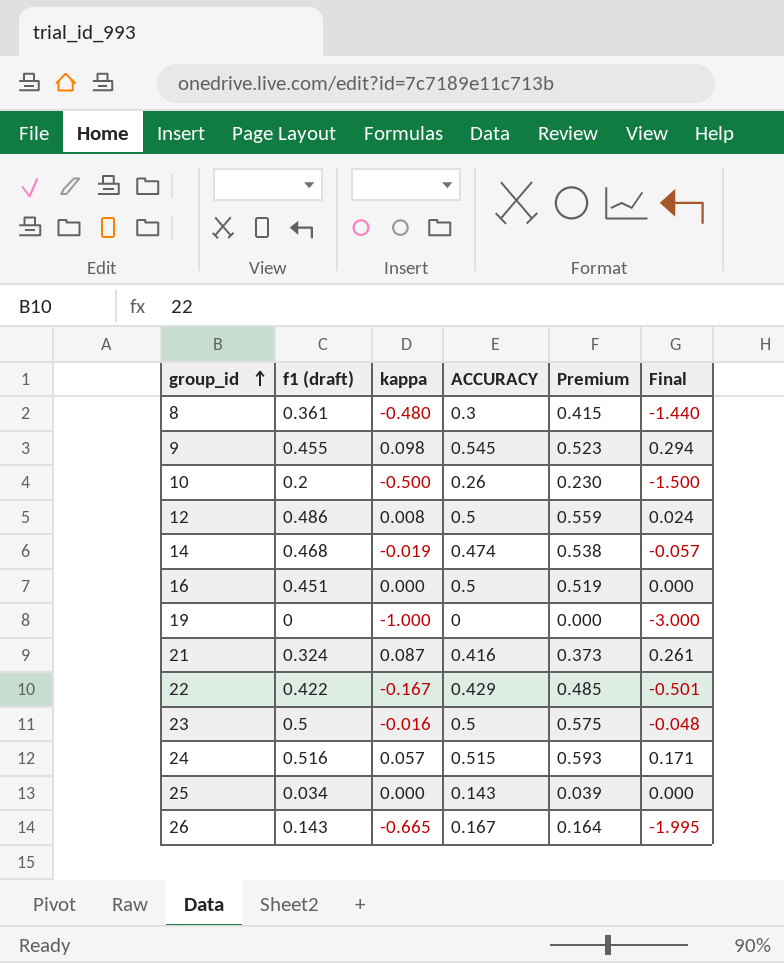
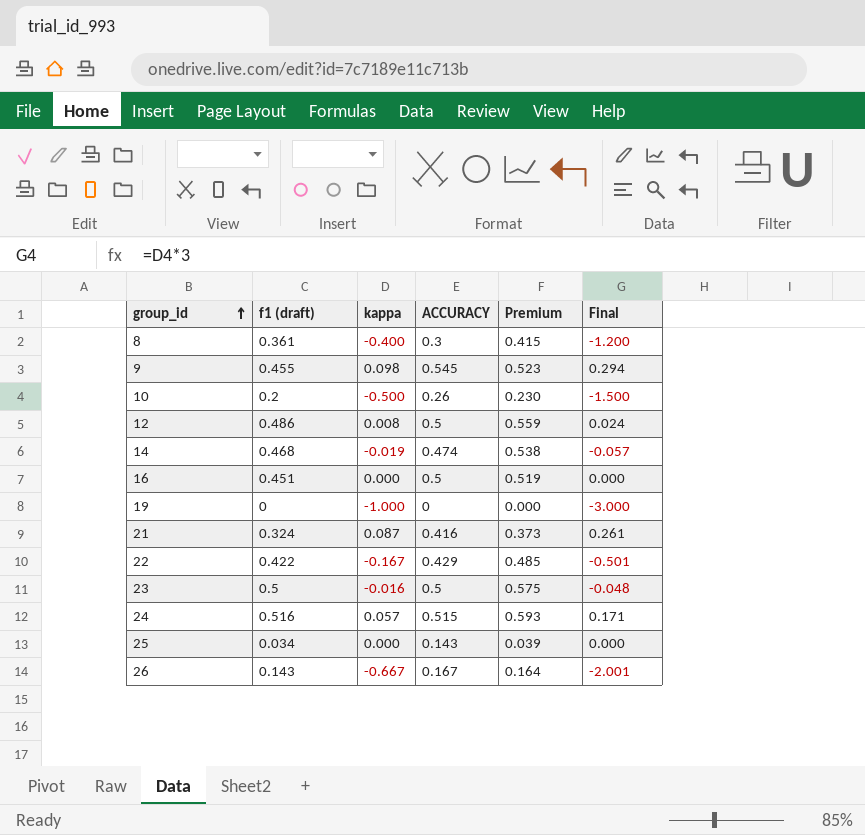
8 | kappa: -0.480 -> -0.400
8 | Final: -1.440 -> -1.200
26 | kappa: -0.665 -> -0.667
26 | Final: -1.995 -> -2.001

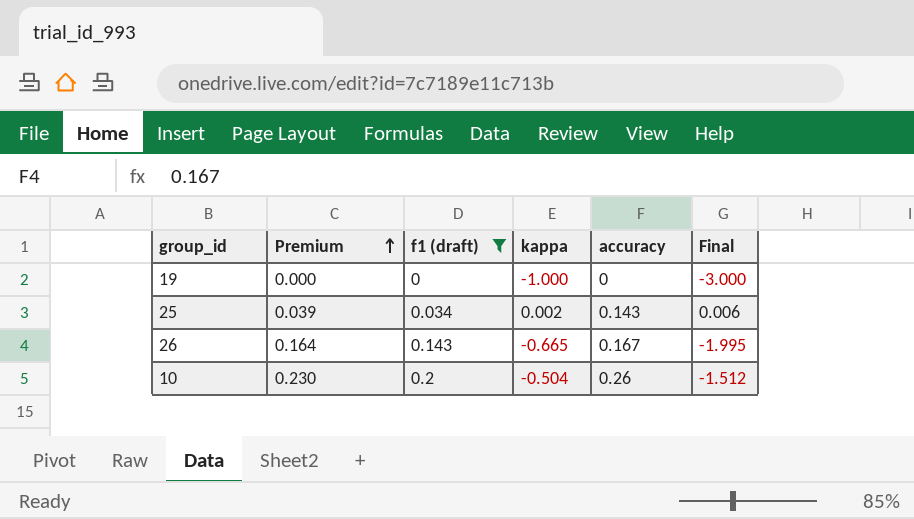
filter: none -> f1 (draft) <= 0.2
row order: group_id ascending -> Premium ascending
column Premium | position: 5 -> 2
column name: ACCURACY -> accuracy
25 | kappa: 0.000 -> 0.002
25 | Final: 0.000 -> 0.006
26 | kappa: -0.667 -> -0.665
26 | Final: -2.001 -> -1.995
10 | kappa: -0.500 -> -0.504
10 | Final: -1.500 -> -1.512

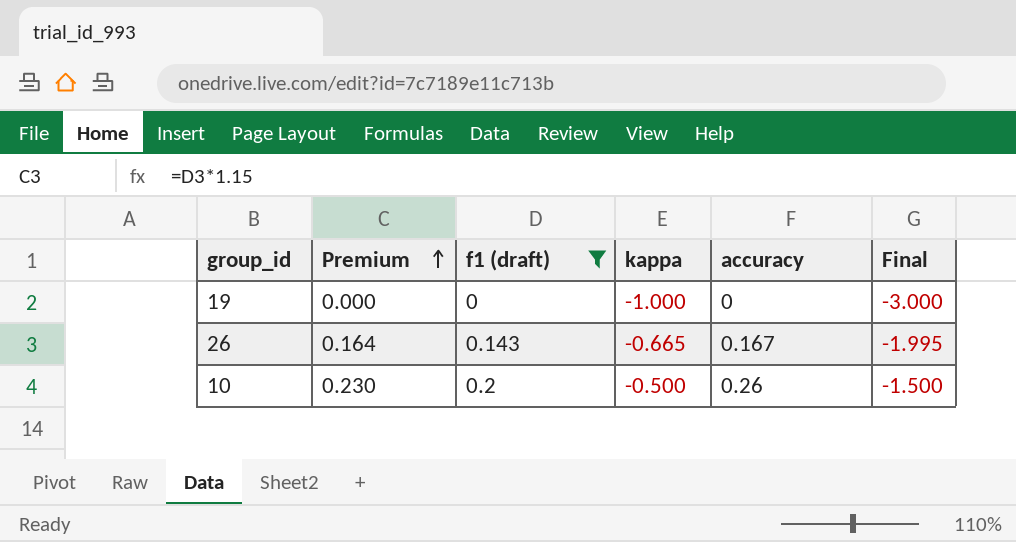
row 25: 0.039 | 0.034 | 0.002 | 0.143 | 0.006 -> none
10 | kappa: -0.504 -> -0.500
10 | Final: -1.512 -> -1.500

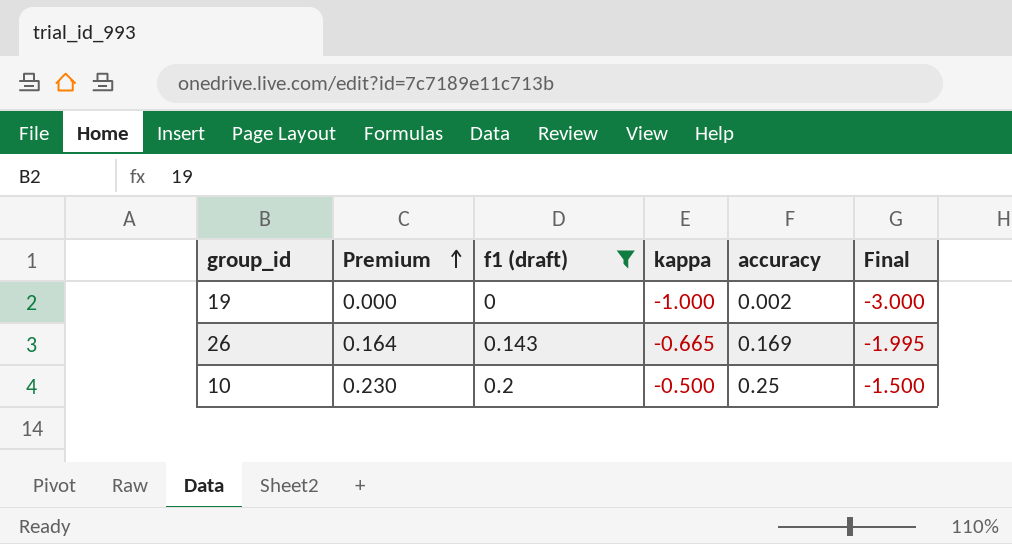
19 | accuracy: 0 -> 0.002
26 | accuracy: 0.167 -> 0.169
10 | accuracy: 0.26 -> 0.25

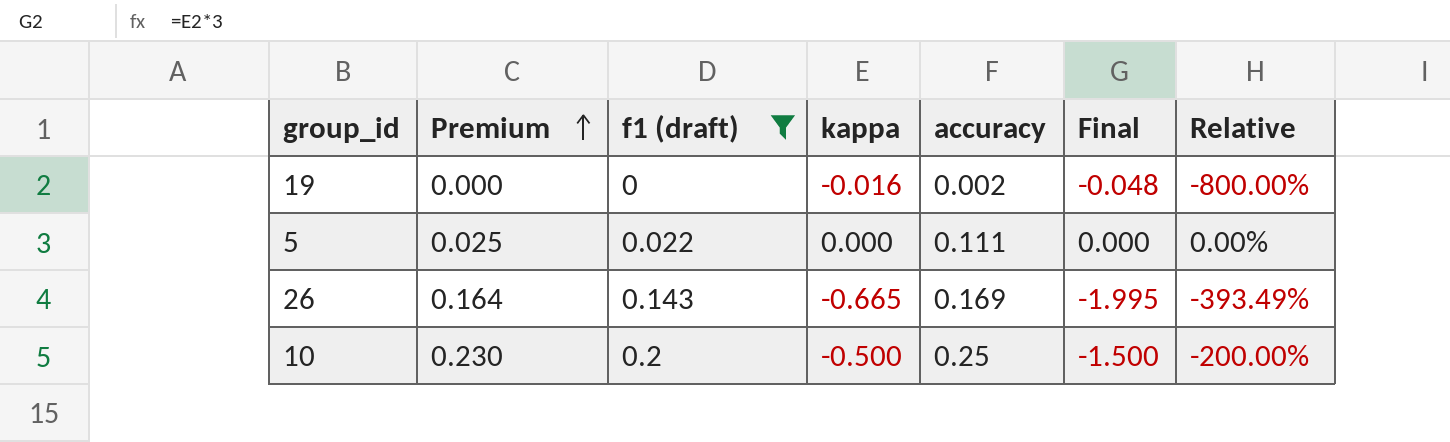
column Relative | formula: none -> [kappa] / [accuracy]
19 | kappa: -1.000 -> -0.016
19 | Final: -3.000 -> -0.048
row 5: none -> 0.025 | 0.022 | 0.000 | 0.111 | 0.000 | 0.00%

